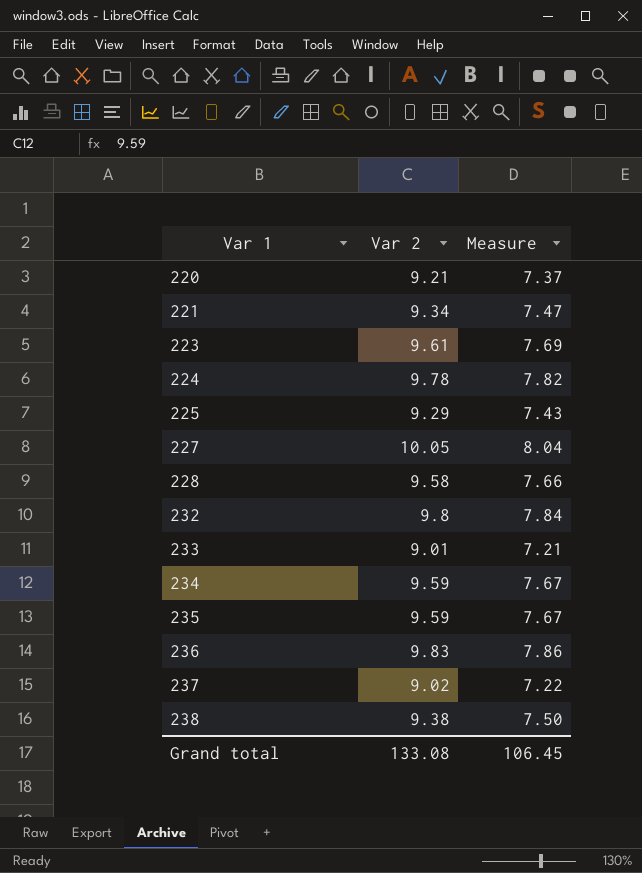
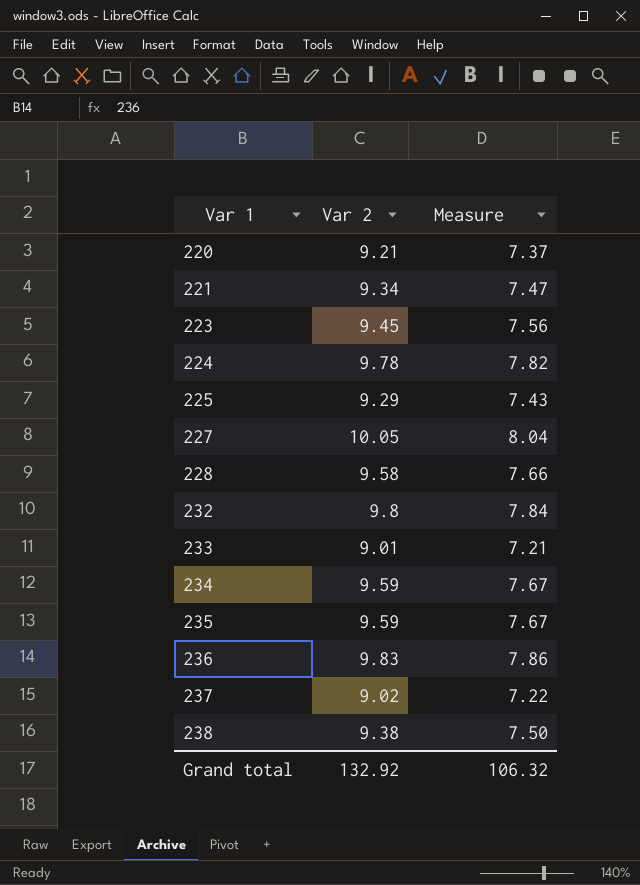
223 | Var 2: 9.61 -> 9.45
223 | Measure: 7.69 -> 7.56
Grand total | Var 2: 133.08 -> 132.92
Grand total | Measure: 106.45 -> 106.32

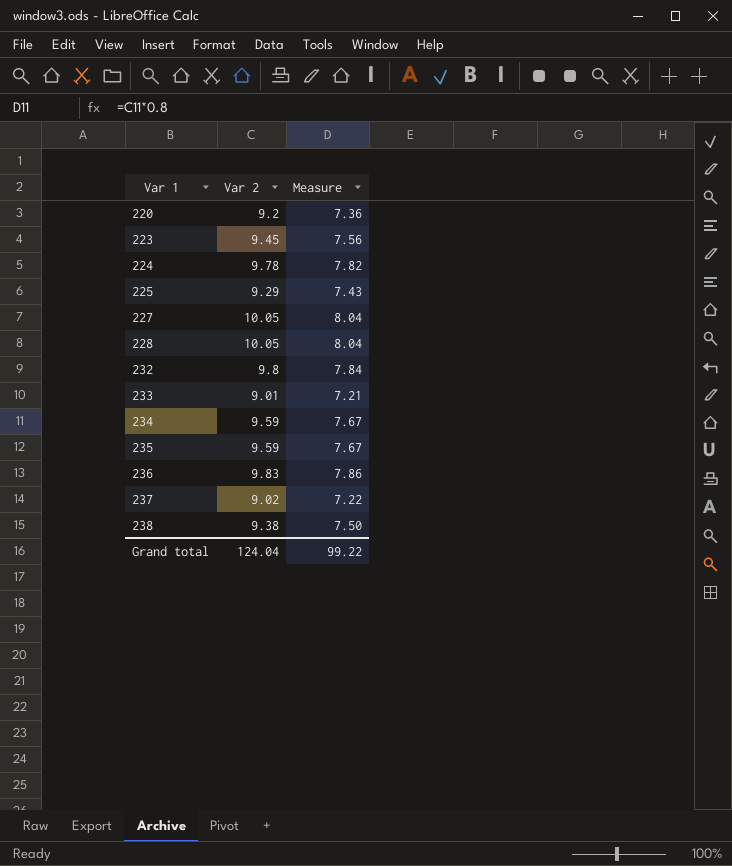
row 221: 9.34 | 7.47 -> none
220 | Var 2: 9.21 -> 9.2
220 | Measure: 7.37 -> 7.36
228 | Var 2: 9.58 -> 10.05
228 | Measure: 7.66 -> 8.04
Grand total | Var 2: 132.92 -> 124.04
Grand total | Measure: 106.32 -> 99.22

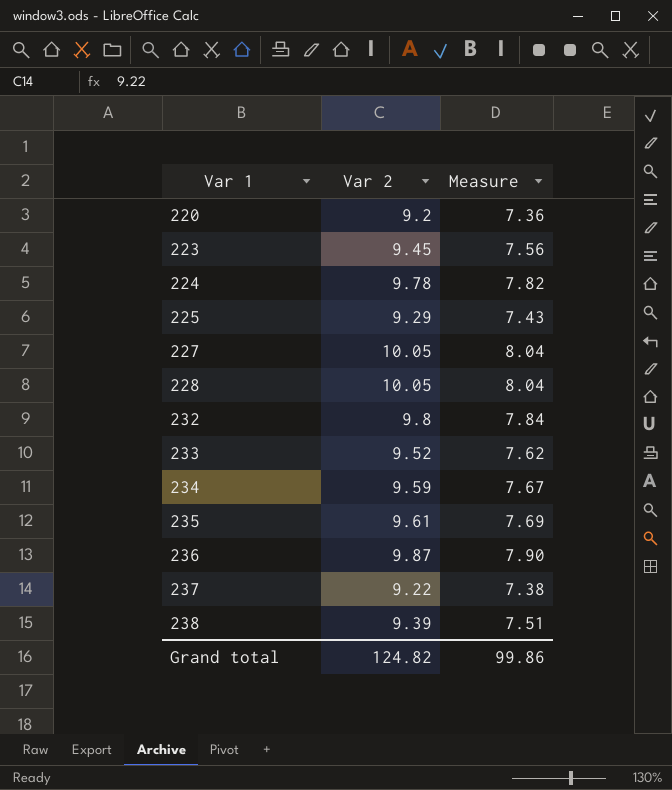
233 | Var 2: 9.01 -> 9.52
233 | Measure: 7.21 -> 7.62
235 | Var 2: 9.59 -> 9.61
235 | Measure: 7.67 -> 7.69
236 | Var 2: 9.83 -> 9.87
236 | Measure: 7.86 -> 7.90
237 | Var 2: 9.02 -> 9.22
237 | Measure: 7.22 -> 7.38
238 | Var 2: 9.38 -> 9.39
238 | Measure: 7.50 -> 7.51
Grand total | Var 2: 124.04 -> 124.82
Grand total | Measure: 99.22 -> 99.86

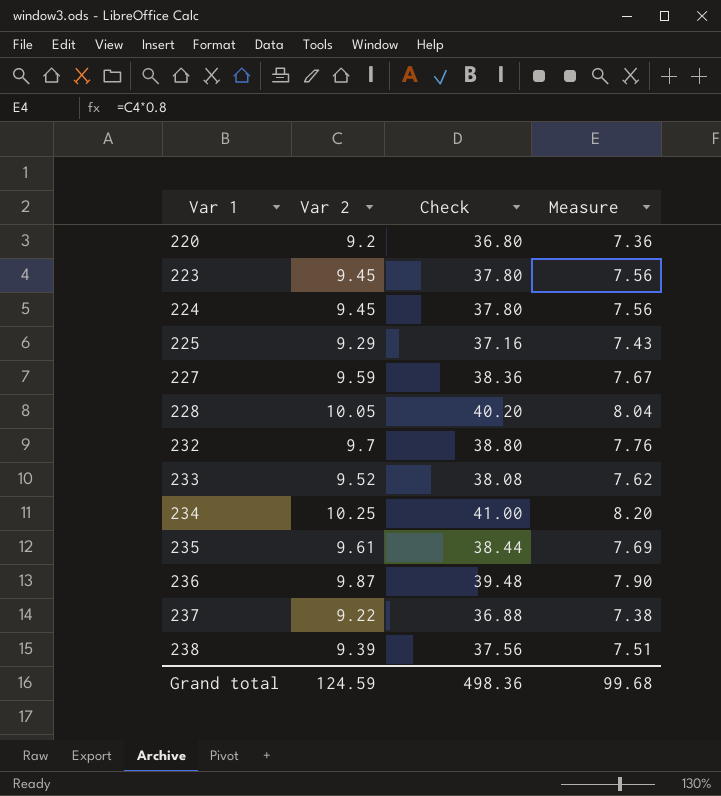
column Check | formula: none -> [Var 2] * 4
224 | Var 2: 9.78 -> 9.45
224 | Measure: 7.82 -> 7.56
227 | Var 2: 10.05 -> 9.59
227 | Measure: 8.04 -> 7.67
232 | Var 2: 9.8 -> 9.7
232 | Measure: 7.84 -> 7.76
234 | Var 2: 9.59 -> 10.25
234 | Measure: 7.67 -> 8.20
Grand total | Var 2: 124.82 -> 124.59
Grand total | Measure: 99.86 -> 99.68

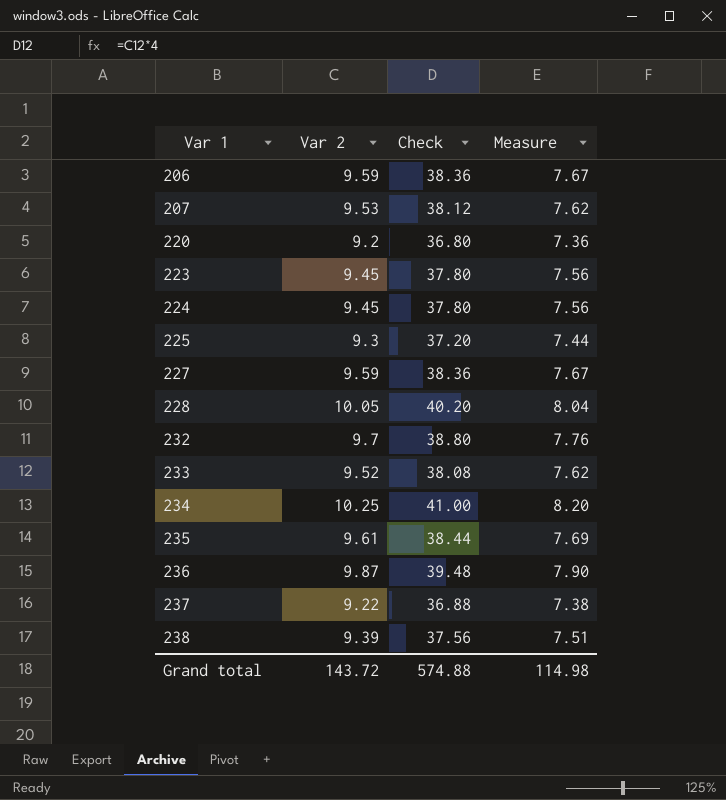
row 206: none -> 9.59 | 38.36 | 7.67
row 207: none -> 9.53 | 38.12 | 7.62
225 | Var 2: 9.29 -> 9.3
225 | Check: 37.16 -> 37.20
225 | Measure: 7.43 -> 7.44
Grand total | Var 2: 124.59 -> 143.72
Grand total | Check: 498.36 -> 574.88
Grand total | Measure: 99.68 -> 114.98

